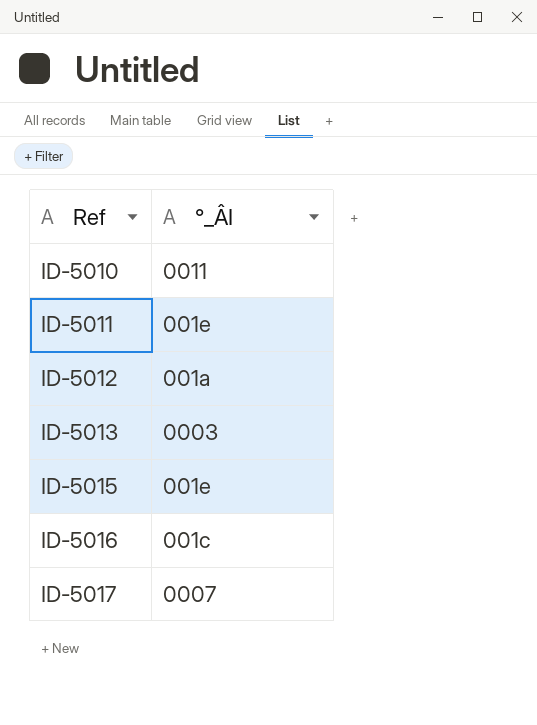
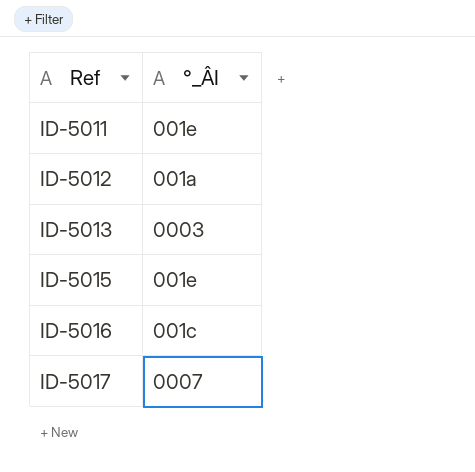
row ID-5010: 0011 -> none

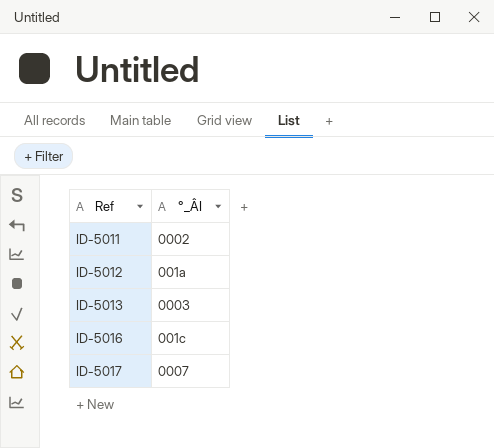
row ID-5015: 001e -> none
ID-5011 | °_ÂI: 001e -> 0002

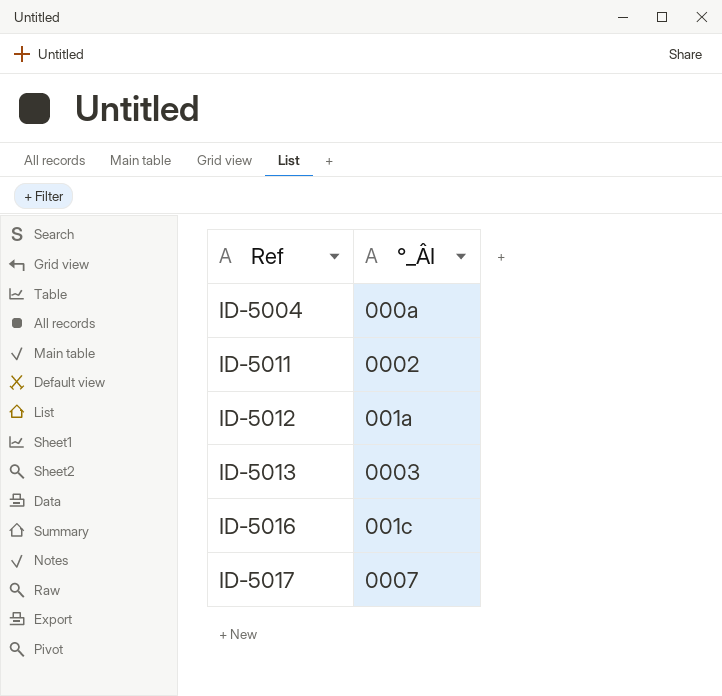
row ID-5004: none -> 000a

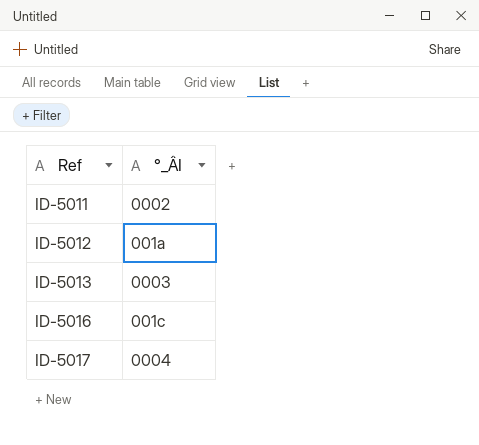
row ID-5004: 000a -> none
ID-5017 | °_ÂI: 0007 -> 0004

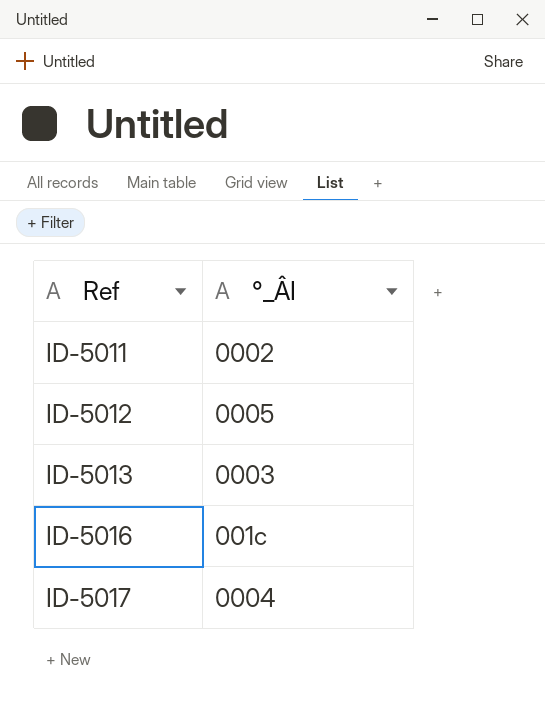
ID-5012 | °_ÂI: 001a -> 0005

